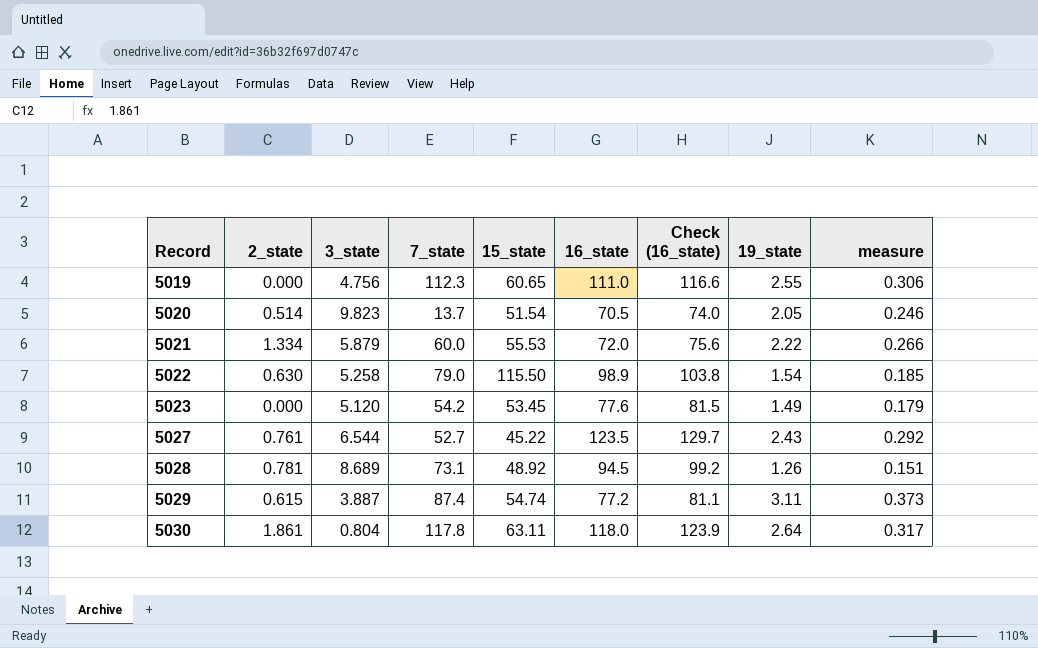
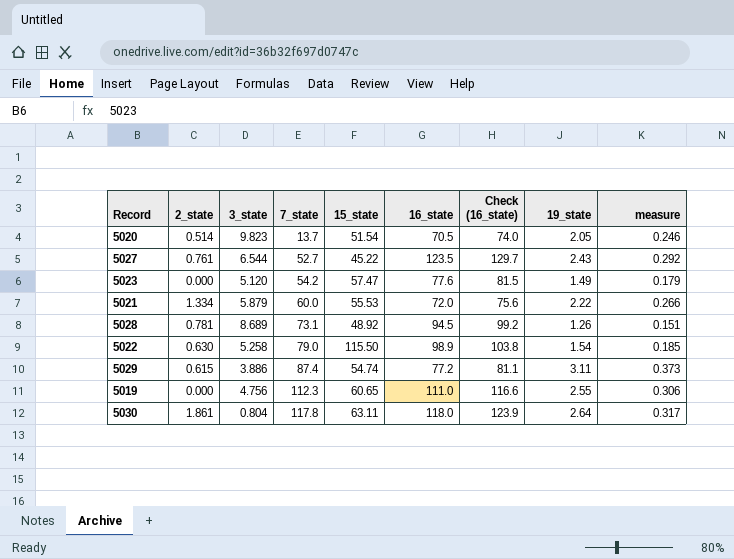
row order: Record ascending -> 7_state ascending
5023 | 15_state: 53.45 -> 57.47
5029 | 3_state: 3.887 -> 3.886

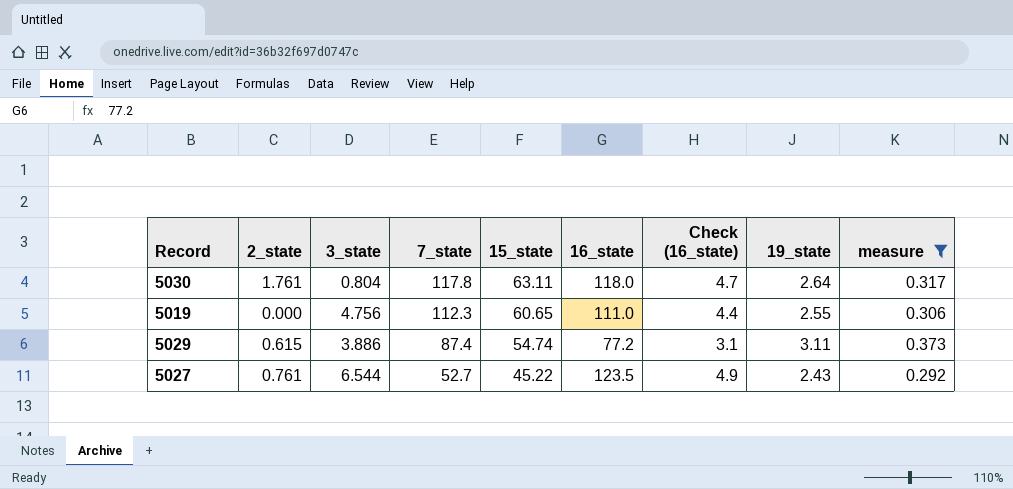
filter: none -> measure >= 0.292
row order: 7_state ascending -> 7_state descending
column Check (16_state) | formula: [16_state] * 1.05 -> [16_state] * 0.04
5030 | 2_state: 1.861 -> 1.761

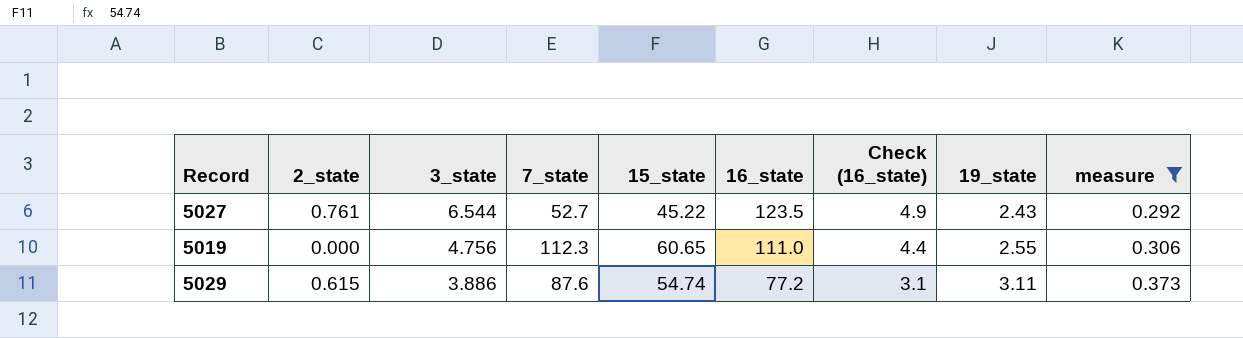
row order: 7_state descending -> 3_state descending
row 5030: 1.761 | 0.804 | 117.8 | 63.11 | 118.0 | 4.7 | 2.64 | 0.317 -> none
5029 | 7_state: 87.4 -> 87.6

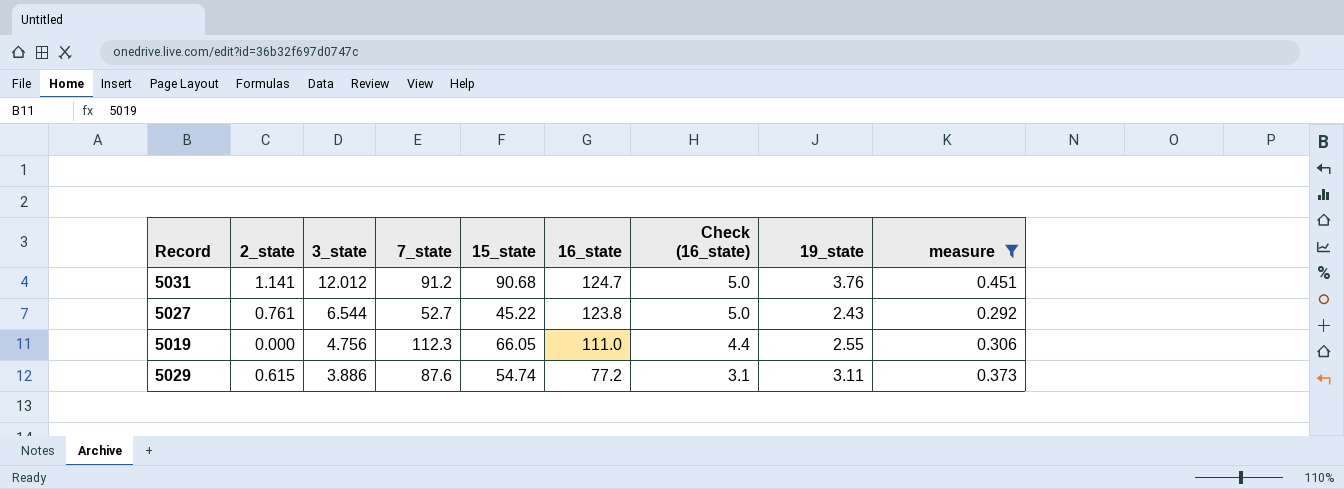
row 5031: none -> 1.141 | 12.012 | 91.2 | 90.68 | 124.7 | 5.0 | 3.76 | 0.451
5027 | 16_state: 123.5 -> 123.8
5027 | Check (16_state): 4.9 -> 5.0
5019 | 15_state: 60.65 -> 66.05

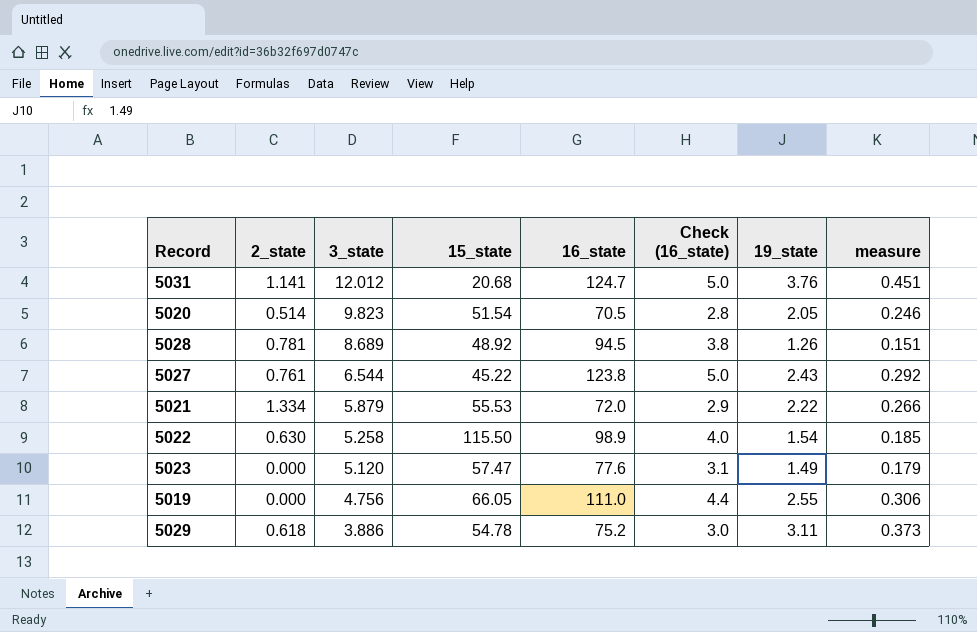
filter: measure >= 0.292 -> none
column 7_state | position: 4 -> none
5031 | 15_state: 90.68 -> 20.68
5029 | 2_state: 0.615 -> 0.618
5029 | 15_state: 54.74 -> 54.78
5029 | 16_state: 77.2 -> 75.2
5029 | Check (16_state): 3.1 -> 3.0

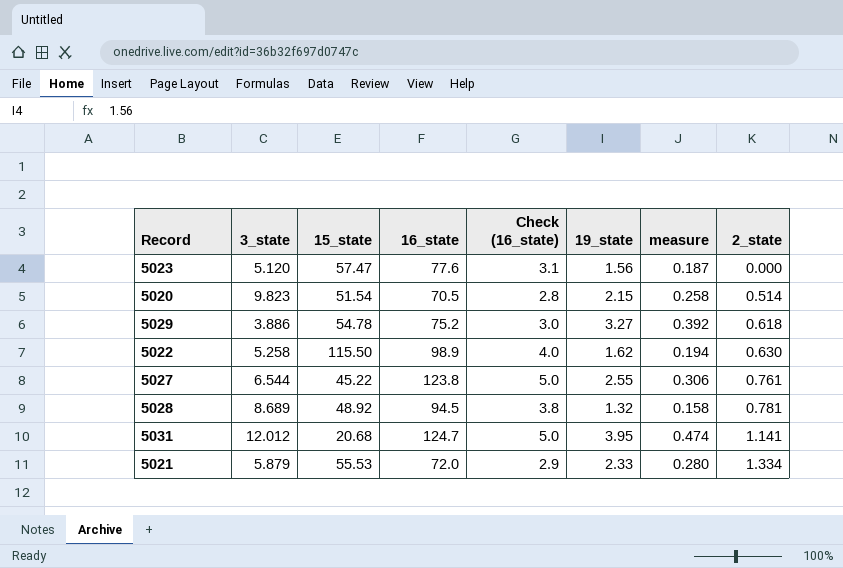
row order: 3_state descending -> 2_state ascending
column 2_state | position: 2 -> 8
row 5019: 0.000 | 4.756 | 66.05 | 111.0 | 4.4 | 2.55 | 0.306 -> none
5023 | 19_state: 1.49 -> 1.56
5023 | measure: 0.179 -> 0.187
5020 | 19_state: 2.05 -> 2.15
5020 | measure: 0.246 -> 0.258
5029 | 19_state: 3.11 -> 3.27
5029 | measure: 0.373 -> 0.392
5022 | 19_state: 1.54 -> 1.62
5022 | measure: 0.185 -> 0.194
5027 | 19_state: 2.43 -> 2.55
5027 | measure: 0.292 -> 0.306
5028 | 19_state: 1.26 -> 1.32
5028 | measure: 0.151 -> 0.158
5031 | 19_state: 3.76 -> 3.95
5031 | measure: 0.451 -> 0.474
5021 | 19_state: 2.22 -> 2.33
5021 | measure: 0.266 -> 0.280

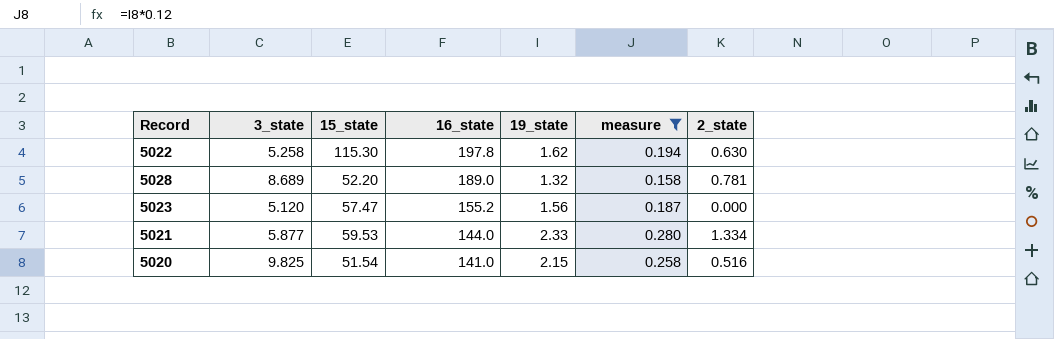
filter: none -> measure <= 0.280
row order: 2_state ascending -> 16_state descending
column Check (16_state) | formula: [16_state] * 0.04 -> none
5022 | 15_state: 115.50 -> 115.30
5022 | 16_state: 98.9 -> 197.8
5028 | 15_state: 48.92 -> 52.20
5028 | 16_state: 94.5 -> 189.0
5023 | 16_state: 77.6 -> 155.2
5021 | 3_state: 5.879 -> 5.877
5021 | 15_state: 55.53 -> 59.53
5021 | 16_state: 72.0 -> 144.0
5020 | 3_state: 9.823 -> 9.825
5020 | 16_state: 70.5 -> 141.0
5020 | 2_state: 0.514 -> 0.516

